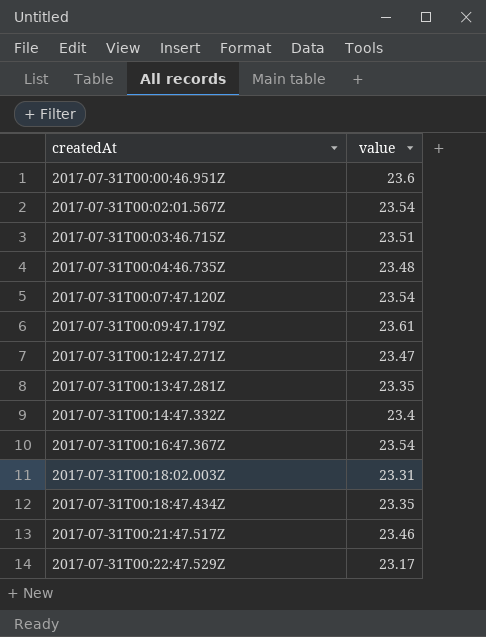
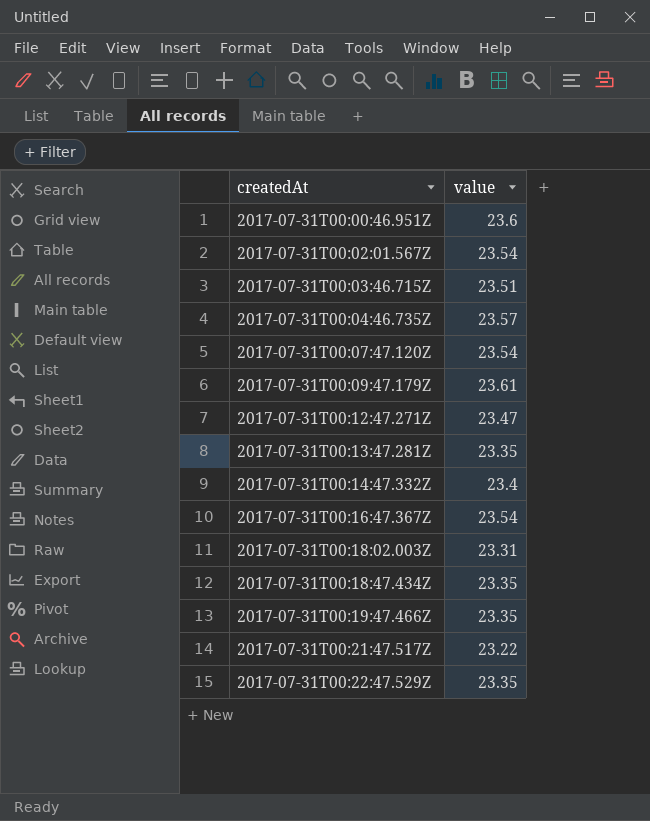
2017-07-31T00:04:46.735Z | value: 23.48 -> 23.57
row 2017-07-31T00:19:47.466Z: none -> 23.35
2017-07-31T00:21:47.517Z | value: 23.46 -> 23.22
2017-07-31T00:22:47.529Z | value: 23.17 -> 23.35

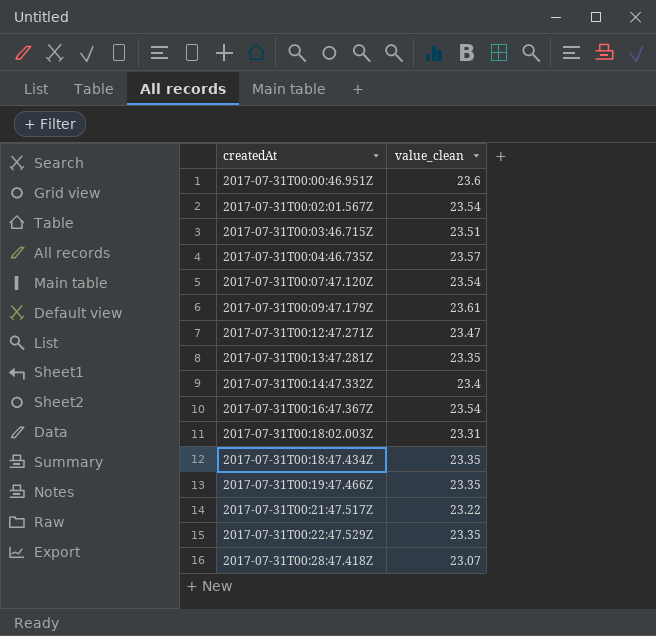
column name: value -> value_clean
row 2017-07-31T00:28:47.418Z: none -> 23.07

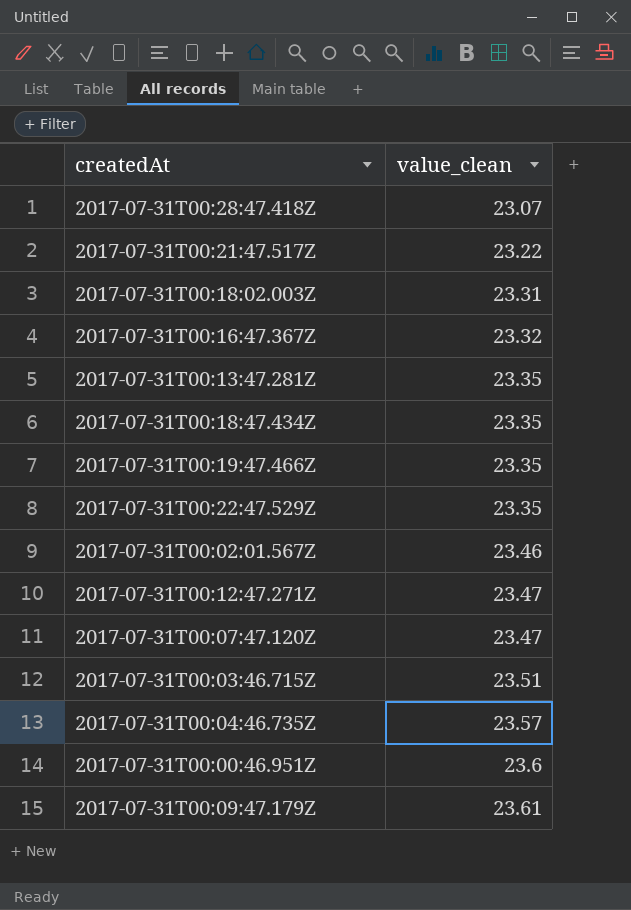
row order: createdAt ascending -> value_clean ascending
row 2017-07-31T00:14:47.332Z: 23.4 -> none
2017-07-31T00:16:47.367Z | value_clean: 23.54 -> 23.32
2017-07-31T00:02:01.567Z | value_clean: 23.54 -> 23.46
2017-07-31T00:07:47.120Z | value_clean: 23.54 -> 23.47

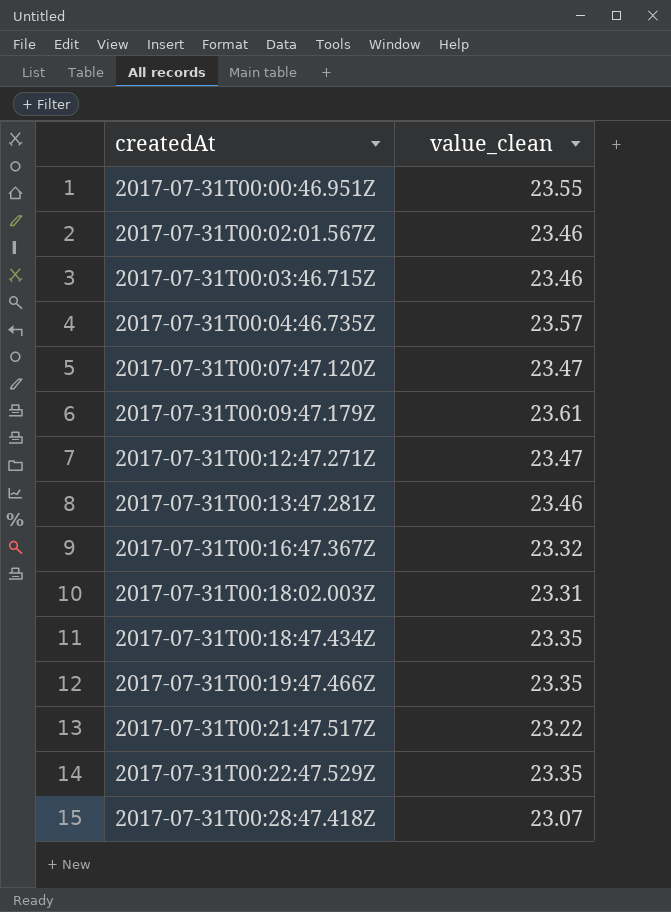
row order: value_clean ascending -> createdAt ascending
2017-07-31T00:00:46.951Z | value_clean: 23.6 -> 23.55
2017-07-31T00:03:46.715Z | value_clean: 23.51 -> 23.46
2017-07-31T00:13:47.281Z | value_clean: 23.35 -> 23.46

